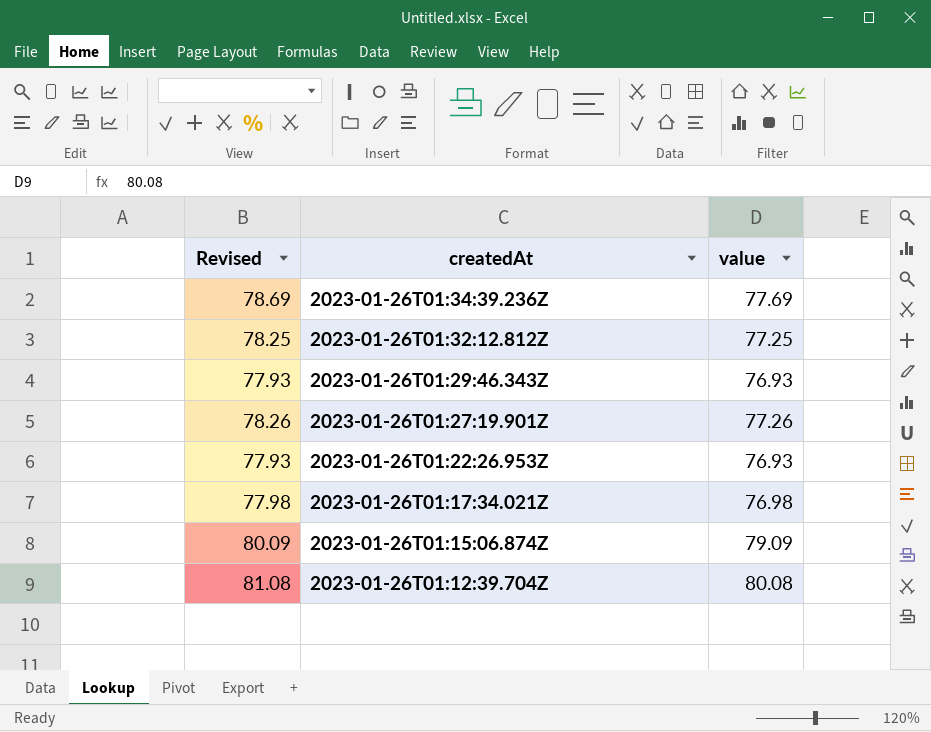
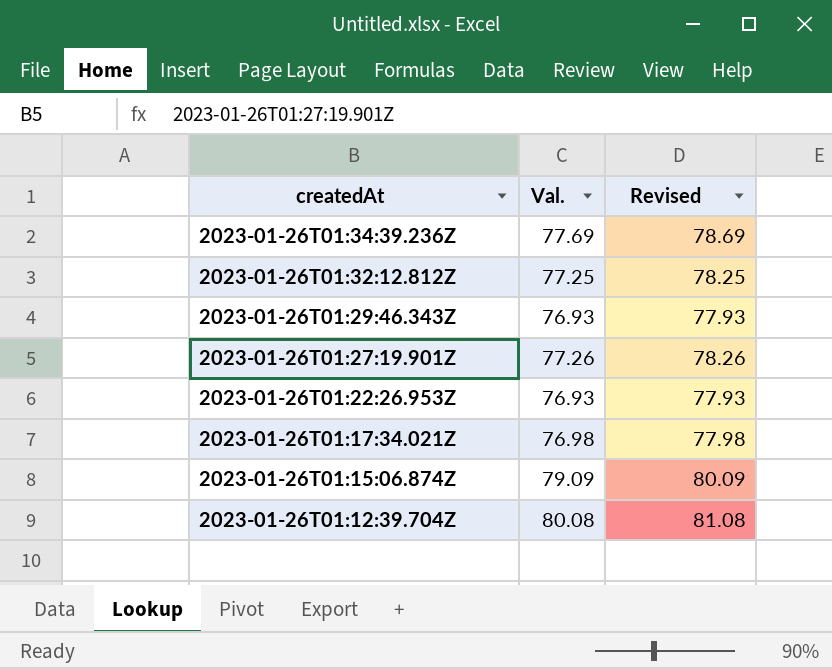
column name: value -> Val.
column Revised | position: 1 -> 3

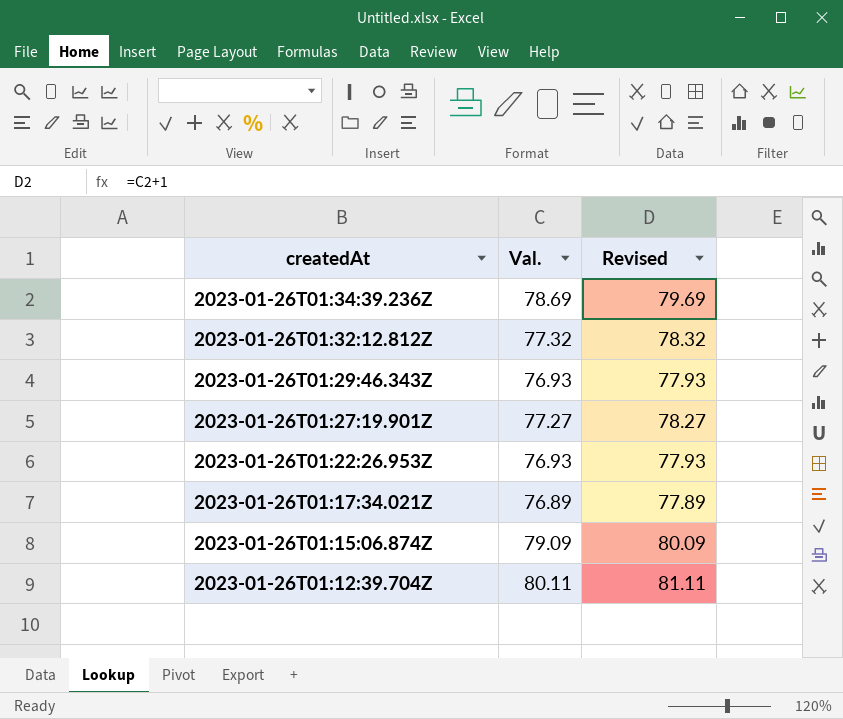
2023-01-26T01:34:39.236Z | Val.: 77.69 -> 78.69
2023-01-26T01:34:39.236Z | Revised: 78.69 -> 79.69
2023-01-26T01:32:12.812Z | Val.: 77.25 -> 77.32
2023-01-26T01:32:12.812Z | Revised: 78.25 -> 78.32
2023-01-26T01:27:19.901Z | Val.: 77.26 -> 77.27
2023-01-26T01:27:19.901Z | Revised: 78.26 -> 78.27
2023-01-26T01:17:34.021Z | Val.: 76.98 -> 76.89
2023-01-26T01:17:34.021Z | Revised: 77.98 -> 77.89
2023-01-26T01:12:39.704Z | Val.: 80.08 -> 80.11
2023-01-26T01:12:39.704Z | Revised: 81.08 -> 81.11

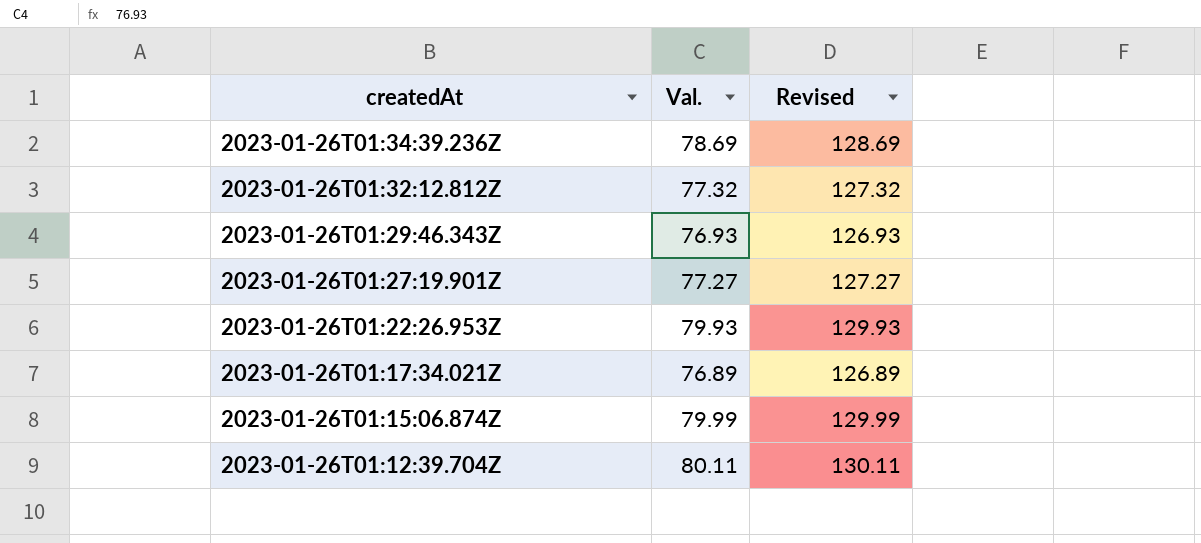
column Revised | formula: [Val.] + 1 -> [Val.] + 50
2023-01-26T01:22:26.953Z | Val.: 76.93 -> 79.93
2023-01-26T01:15:06.874Z | Val.: 79.09 -> 79.99

